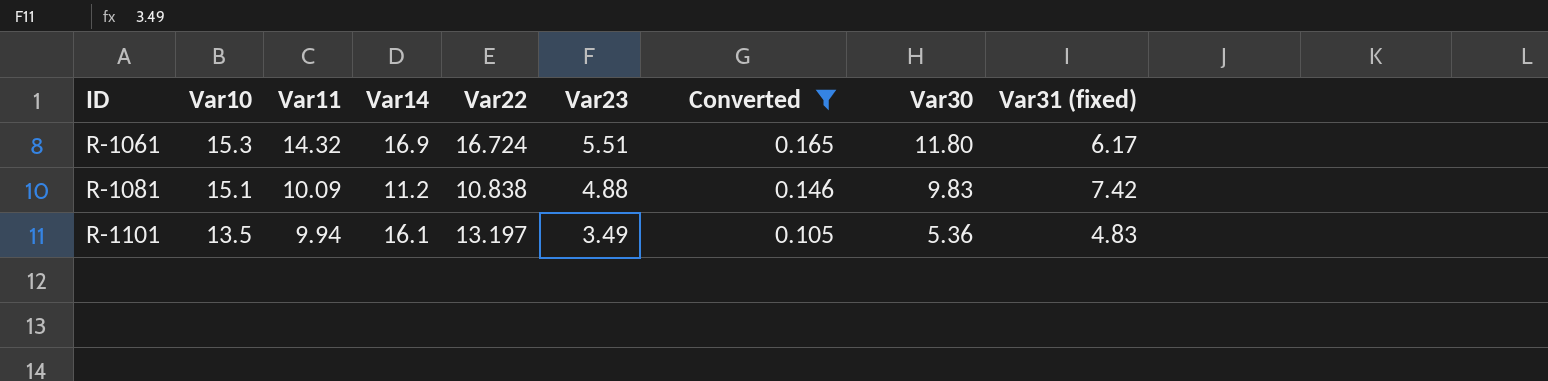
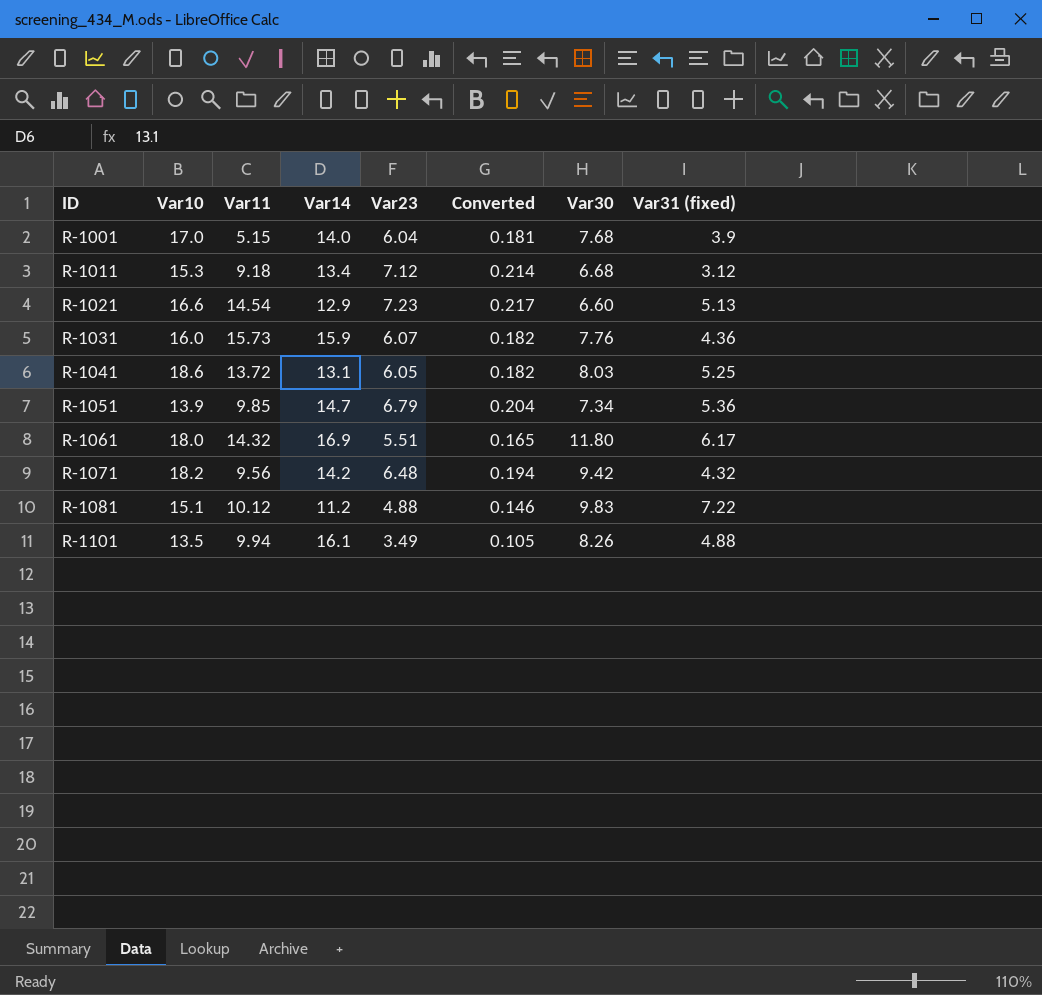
filter: Converted <= 0.165 -> none
column Var22 | position: 5 -> none
R-1061 | Var10: 15.3 -> 18.0
R-1081 | Var11: 10.09 -> 10.12
R-1081 | Var31 (fixed): 7.42 -> 7.22
R-1101 | Var30: 5.36 -> 8.26
R-1101 | Var31 (fixed): 4.83 -> 4.88

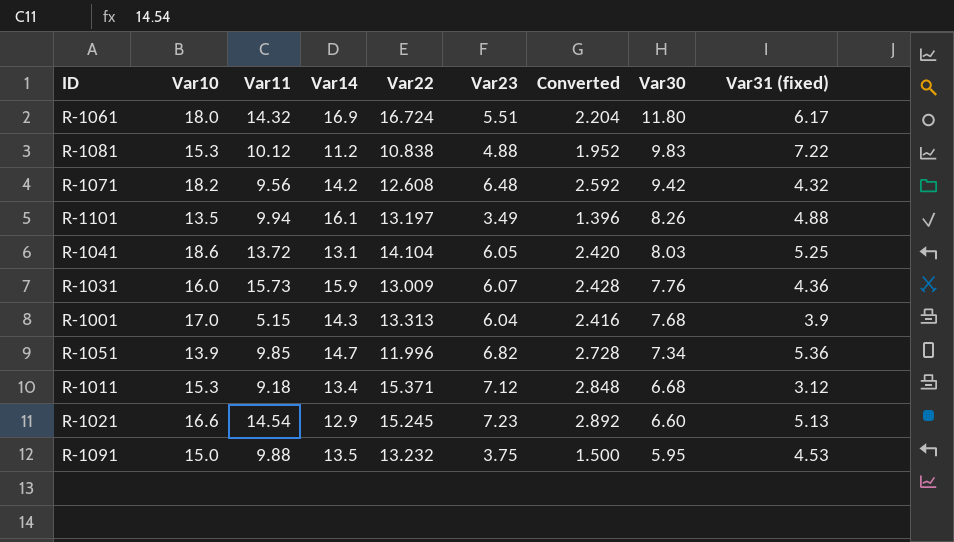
row order: ID ascending -> Var30 descending
column Var22 | position: none -> 5
column Converted | formula: [Var23] * 0.03 -> [Var23] * 0.4
R-1081 | Var10: 15.1 -> 15.3
R-1001 | Var14: 14.0 -> 14.3
R-1051 | Var23: 6.79 -> 6.82
row R-1091: none -> 15.0 | 9.88 | 13.5 | 13.232 | 3.75 | 1.500 | 5.95 | 4.53

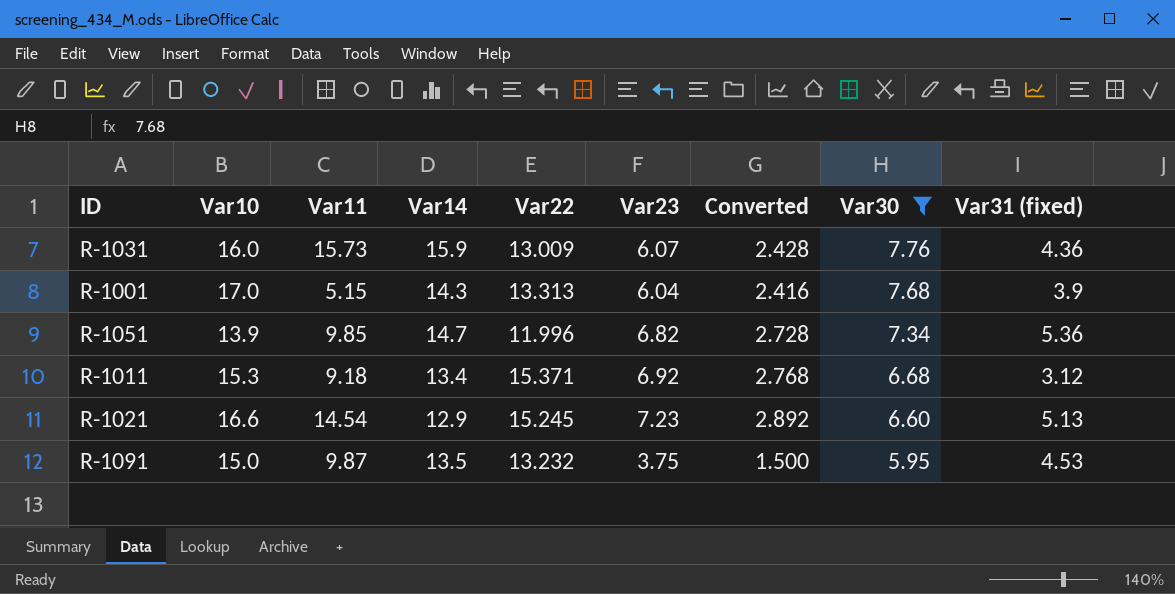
filter: none -> Var30 <= 7.76
R-1011 | Var23: 7.12 -> 6.92
R-1011 | Converted: 2.848 -> 2.768
R-1091 | Var11: 9.88 -> 9.87

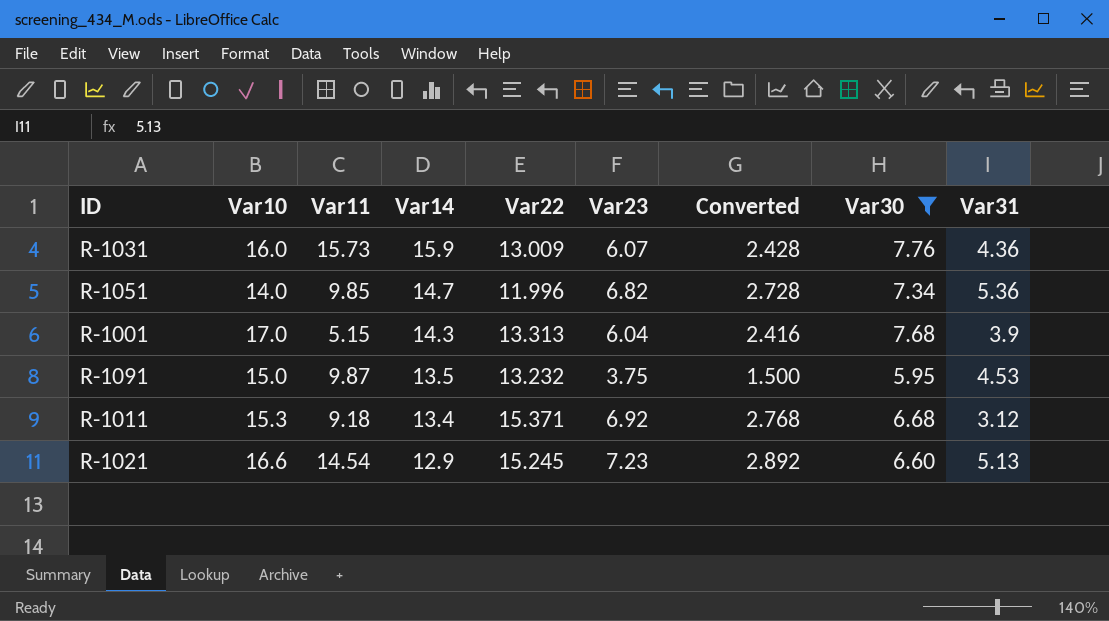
row order: Var30 descending -> Var14 descending
column name: Var31 (fixed) -> Var31
R-1051 | Var10: 13.9 -> 14.0

